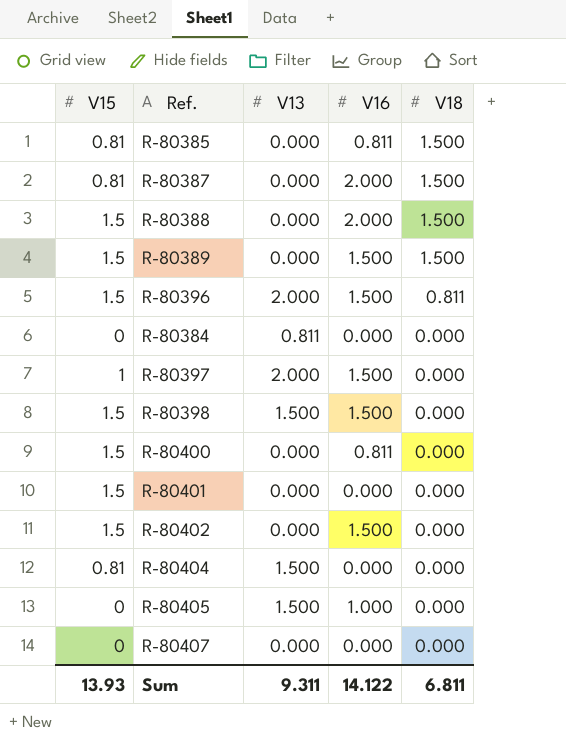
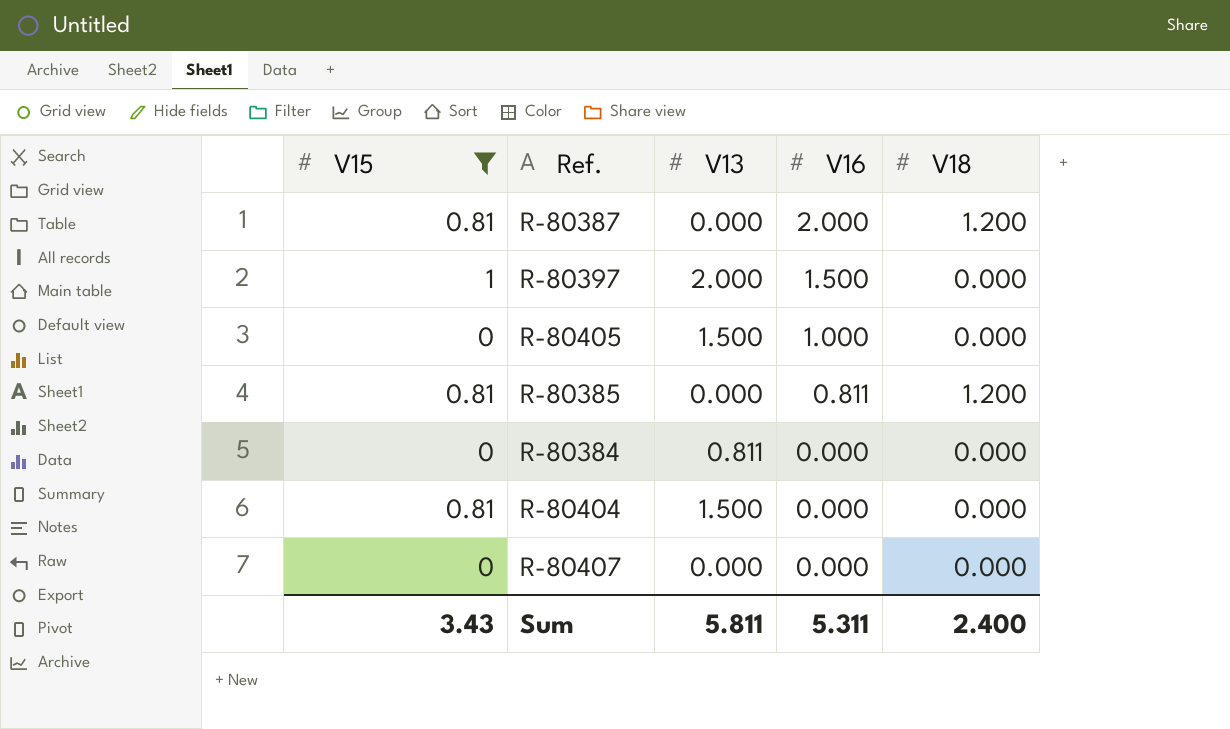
filter: none -> V15 != 1.5
row order: V18 descending -> V16 descending
R-80387 | V18: 1.500 -> 1.200
R-80385 | V18: 1.500 -> 1.200
Sum | V15: 13.93 -> 3.43
Sum | V13: 9.311 -> 5.811
Sum | V16: 14.122 -> 5.311
Sum | V18: 6.811 -> 2.400

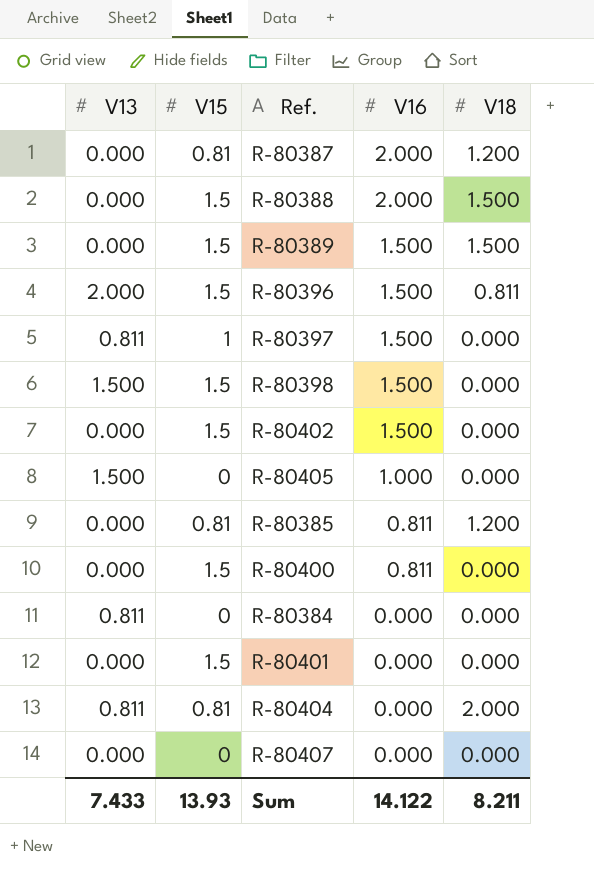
filter: V15 != 1.5 -> none
column V13 | position: 3 -> 1
R-80397 | V13: 2.000 -> 0.811
R-80404 | V13: 1.500 -> 0.811
R-80404 | V18: 0.000 -> 2.000
Sum | V13: 5.811 -> 7.433
Sum | V15: 3.43 -> 13.93
Sum | V16: 5.311 -> 14.122
Sum | V18: 2.400 -> 8.211

